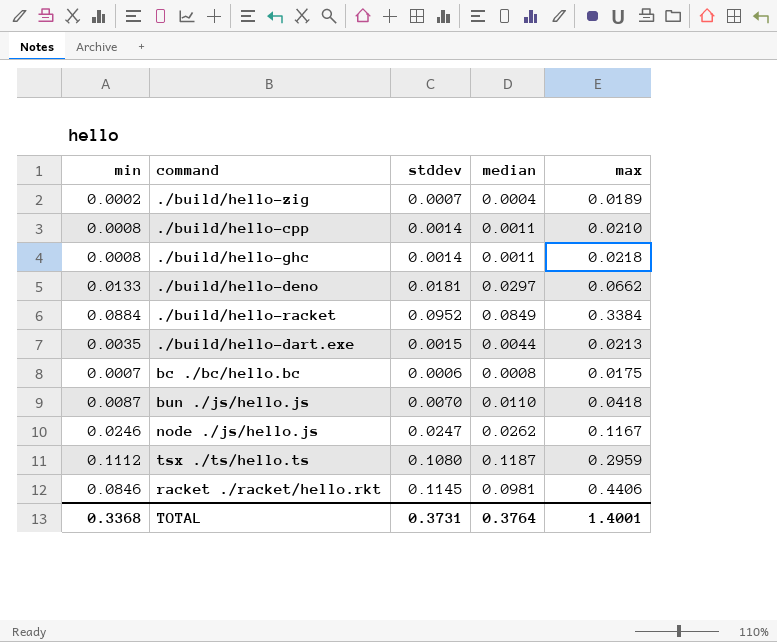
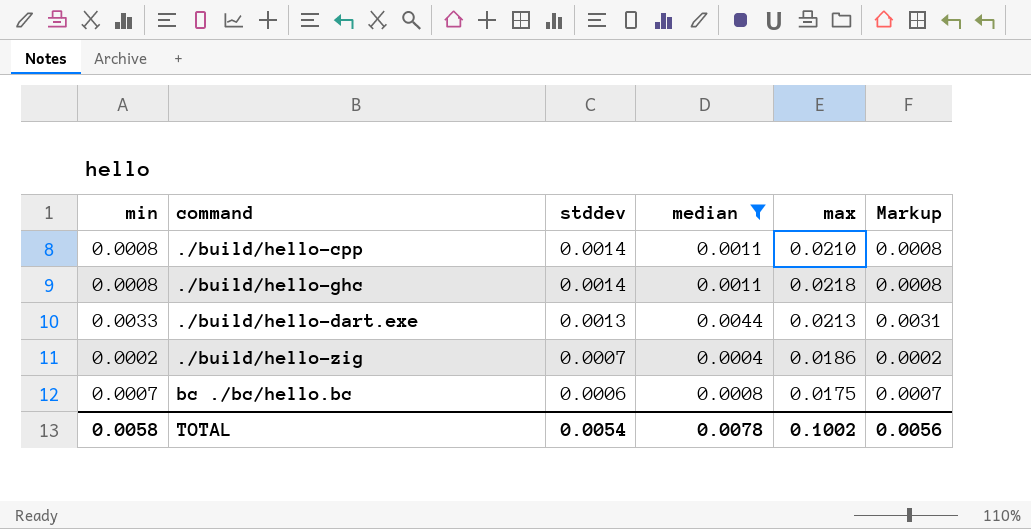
filter: none -> median <= 0.0044
row order: none -> stddev descending
column Markup | formula: none -> [min] * 0.95
./build/hello-dart.exe | min: 0.0035 -> 0.0033
./build/hello-dart.exe | stddev: 0.0015 -> 0.0013
./build/hello-zig | max: 0.0189 -> 0.0186
TOTAL | min: 0.3368 -> 0.0058
TOTAL | stddev: 0.3731 -> 0.0054
TOTAL | median: 0.3764 -> 0.0078
TOTAL | max: 1.4001 -> 0.1002

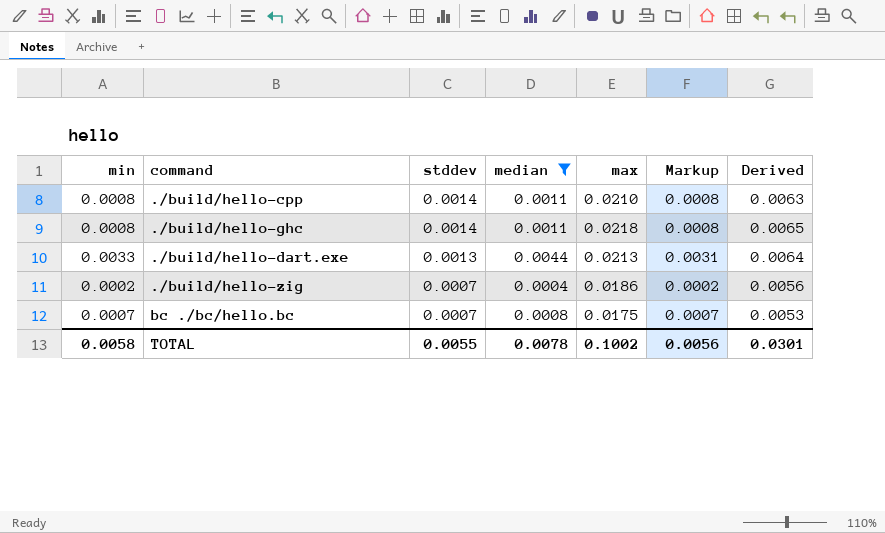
column Derived | formula: none -> [max] * 0.3
bc ./bc/hello.bc | stddev: 0.0006 -> 0.0007
TOTAL | stddev: 0.0054 -> 0.0055

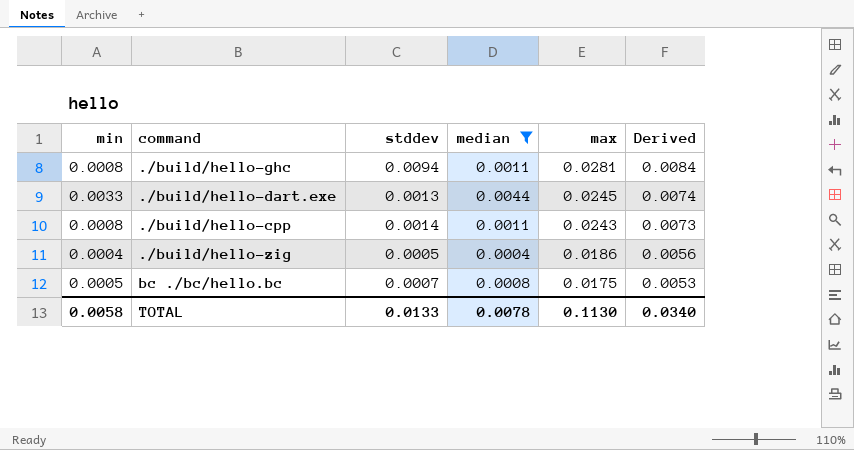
row order: stddev descending -> max descending
column Markup | formula: [min] * 0.95 -> none
./build/hello-ghc | stddev: 0.0014 -> 0.0094
./build/hello-ghc | max: 0.0218 -> 0.0281
./build/hello-ghc | Derived: 0.0065 -> 0.0084
./build/hello-dart.exe | max: 0.0213 -> 0.0245
./build/hello-dart.exe | Derived: 0.0064 -> 0.0074
./build/hello-cpp | max: 0.0210 -> 0.0243
./build/hello-cpp | Derived: 0.0063 -> 0.0073
./build/hello-zig | min: 0.0002 -> 0.0004
./build/hello-zig | stddev: 0.0007 -> 0.0005
bc ./bc/hello.bc | min: 0.0007 -> 0.0005
TOTAL | stddev: 0.0055 -> 0.0133
TOTAL | max: 0.1002 -> 0.1130
TOTAL | Derived: 0.0301 -> 0.0340

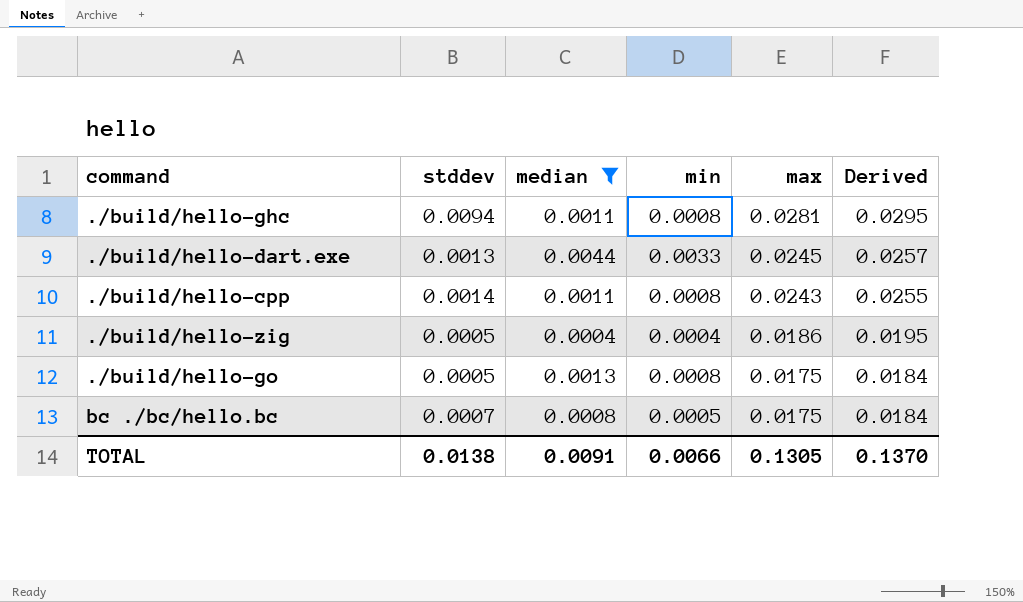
column min | position: 1 -> 4
column Derived | formula: [max] * 0.3 -> [max] * 1.05
row ./build/hello-go: none -> 0.0005 | 0.0013 | 0.0008 | 0.0175 | 0.0184
TOTAL | stddev: 0.0133 -> 0.0138
TOTAL | median: 0.0078 -> 0.0091
TOTAL | min: 0.0058 -> 0.0066
TOTAL | max: 0.1130 -> 0.1305
TOTAL | Derived: 0.0340 -> 0.1370

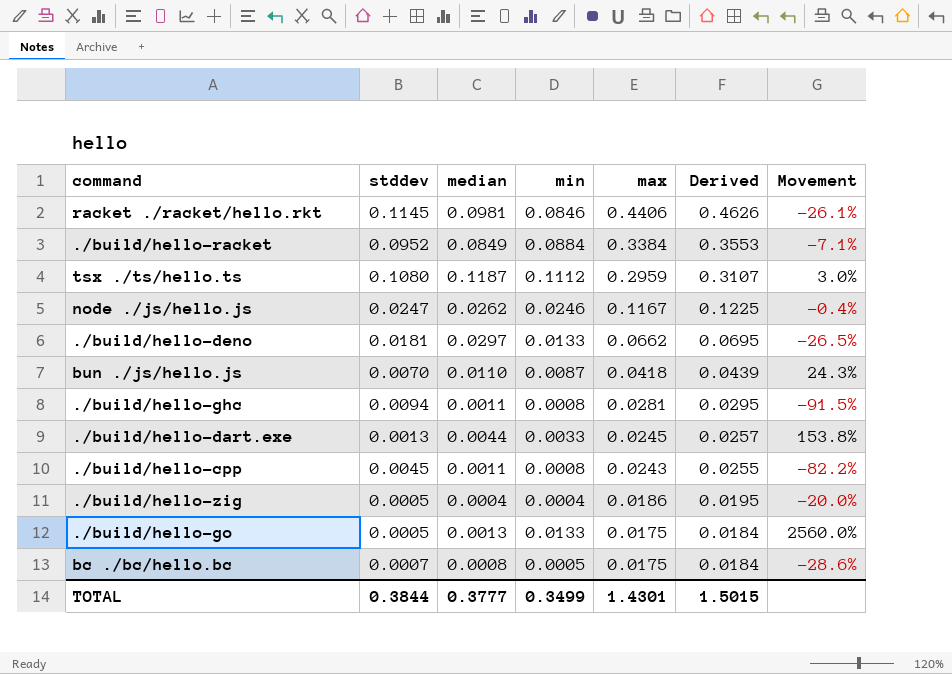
filter: median <= 0.0044 -> none
column Movement | formula: none -> ([min] - [stddev]) / [stddev]
./build/hello-cpp | stddev: 0.0014 -> 0.0045
./build/hello-go | min: 0.0008 -> 0.0133
TOTAL | stddev: 0.0138 -> 0.3844
TOTAL | median: 0.0091 -> 0.3777
TOTAL | min: 0.0066 -> 0.3499
TOTAL | max: 0.1305 -> 1.4301
TOTAL | Derived: 0.1370 -> 1.5015

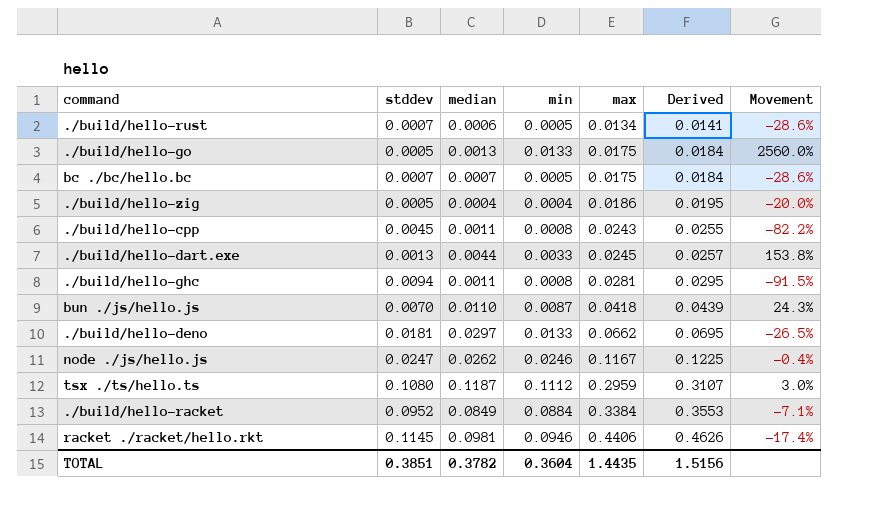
row order: max descending -> max ascending
row ./build/hello-rust: none -> 0.0007 | 0.0006 | 0.0005 | 0.0134 | 0.0141 | -28.6%
bc ./bc/hello.bc | median: 0.0008 -> 0.0007
racket ./racket/hello.rkt | min: 0.0846 -> 0.0946
racket ./racket/hello.rkt | Movement: -26.1% -> -17.4%
TOTAL | stddev: 0.3844 -> 0.3851
TOTAL | median: 0.3777 -> 0.3782
TOTAL | min: 0.3499 -> 0.3604
TOTAL | max: 1.4301 -> 1.4435
TOTAL | Derived: 1.5015 -> 1.5156

